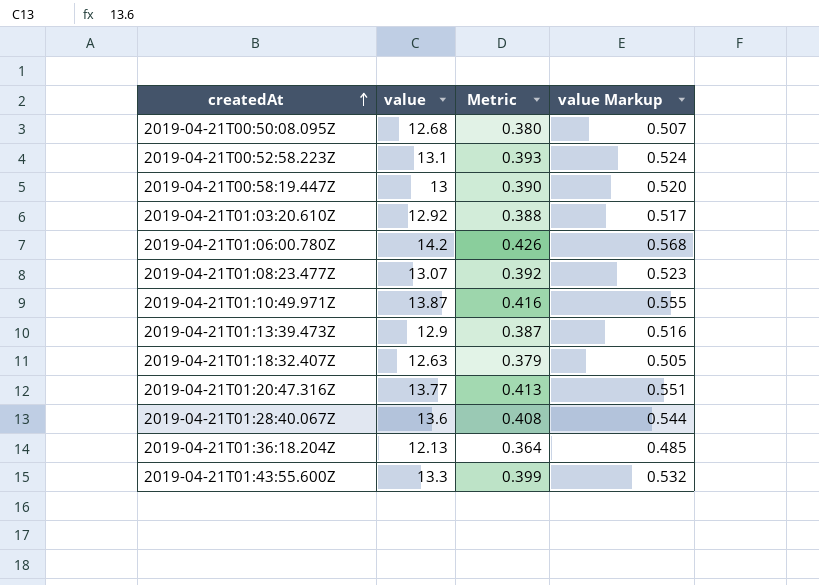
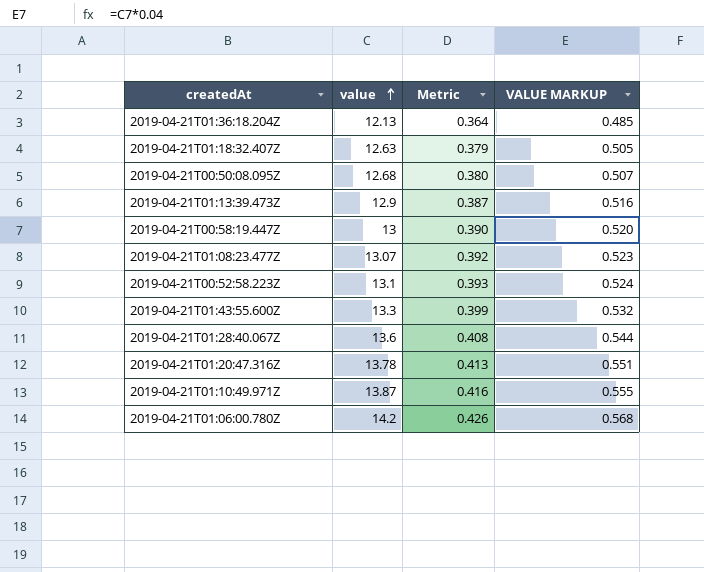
row order: createdAt ascending -> value ascending
column name: value Markup -> VALUE MARKUP
row 2019-04-21T01:03:20.610Z: 12.92 | 0.388 | 0.517 -> none
2019-04-21T01:20:47.316Z | value: 13.77 -> 13.78

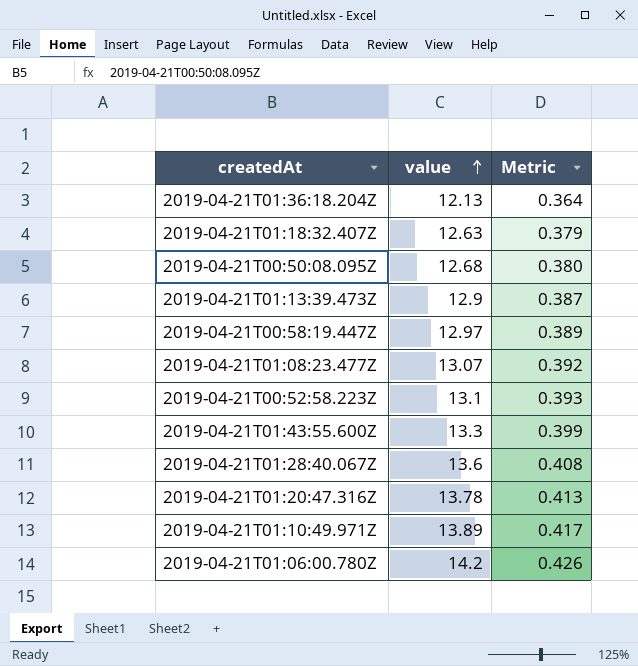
column VALUE MARKUP | formula: [value] * 0.04 -> none
2019-04-21T00:58:19.447Z | value: 13 -> 12.97
2019-04-21T00:58:19.447Z | Metric: 0.390 -> 0.389
2019-04-21T01:10:49.971Z | value: 13.87 -> 13.89
2019-04-21T01:10:49.971Z | Metric: 0.416 -> 0.417

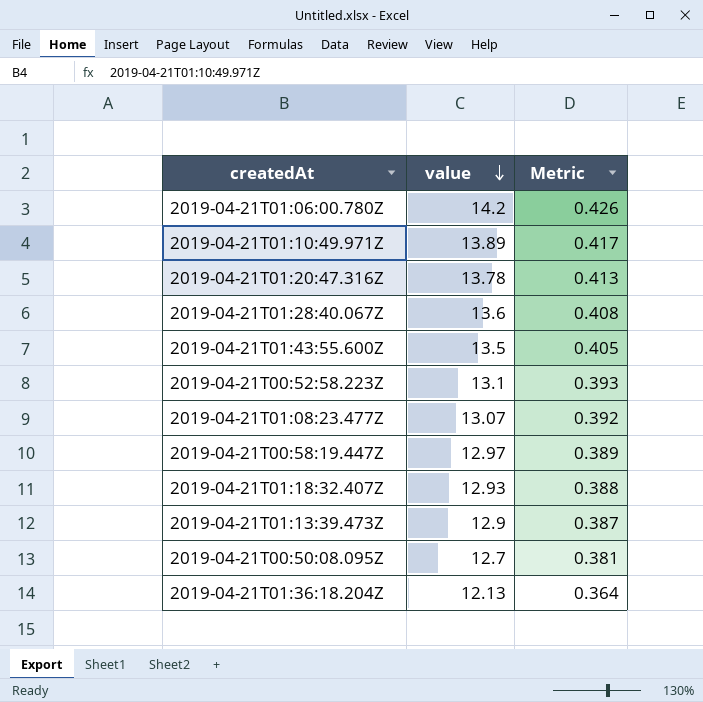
row order: value ascending -> value descending
2019-04-21T01:43:55.600Z | value: 13.3 -> 13.5
2019-04-21T01:43:55.600Z | Metric: 0.399 -> 0.405
2019-04-21T01:18:32.407Z | value: 12.63 -> 12.93
2019-04-21T01:18:32.407Z | Metric: 0.379 -> 0.388
2019-04-21T00:50:08.095Z | value: 12.68 -> 12.7
2019-04-21T00:50:08.095Z | Metric: 0.380 -> 0.381

